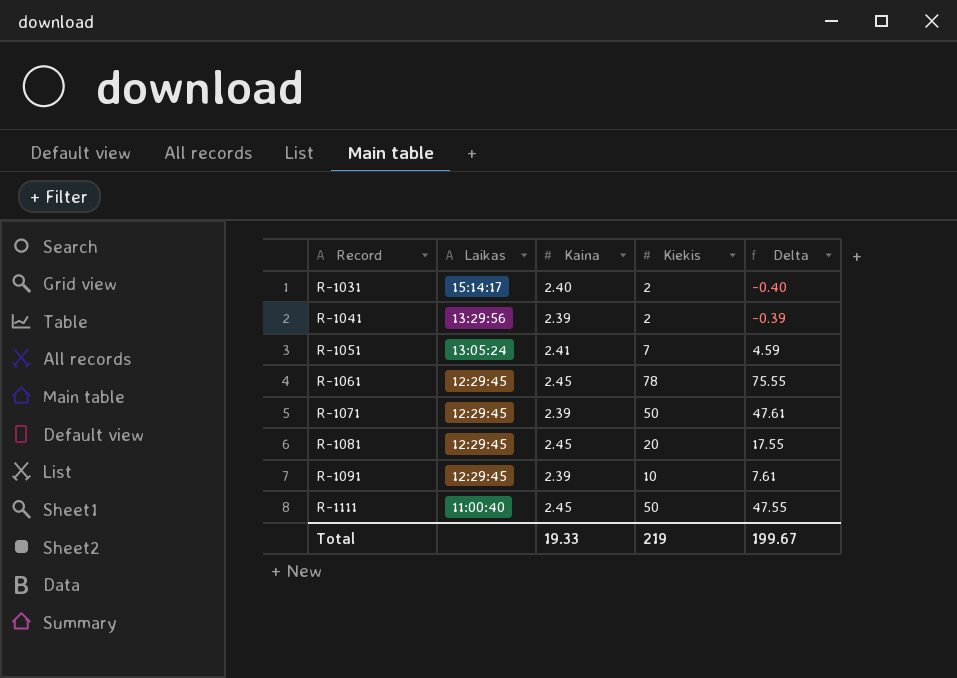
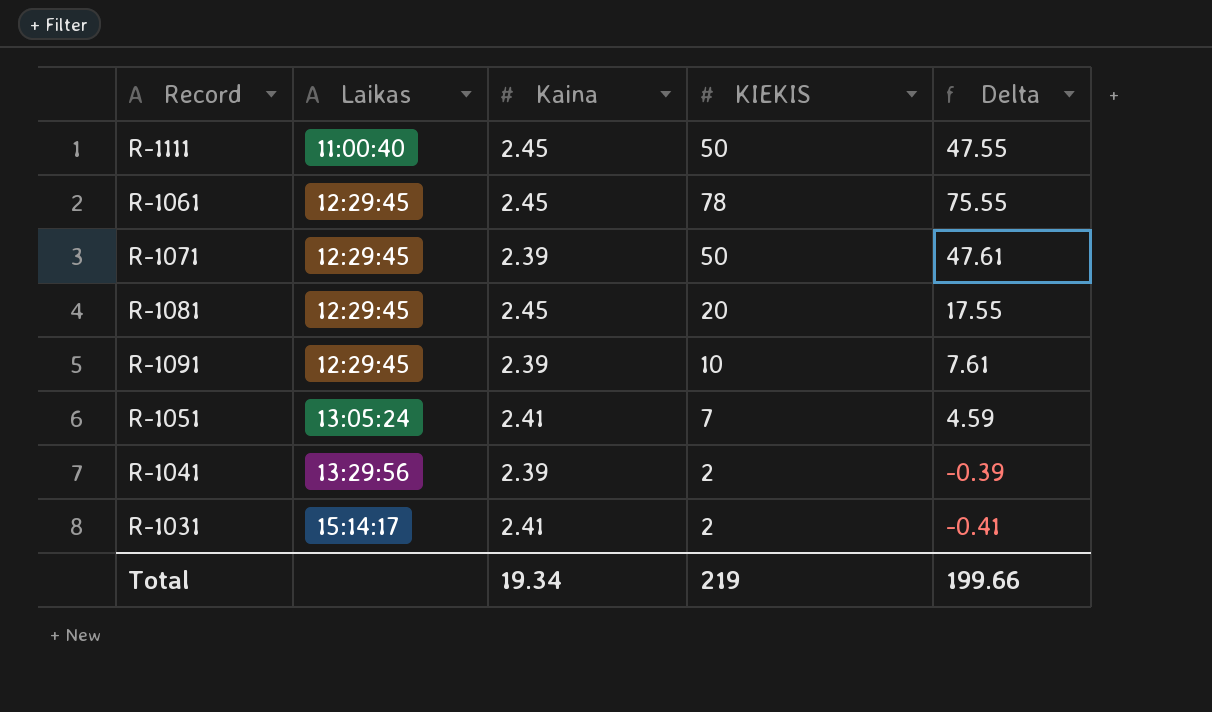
row order: Record ascending -> Laikas ascending
column name: Kiekis -> KIEKIS
R-1031 | Kaina: 2.40 -> 2.41
R-1031 | Delta: -0.40 -> -0.41
Total | Kaina: 19.33 -> 19.34
Total | Delta: 199.67 -> 199.66

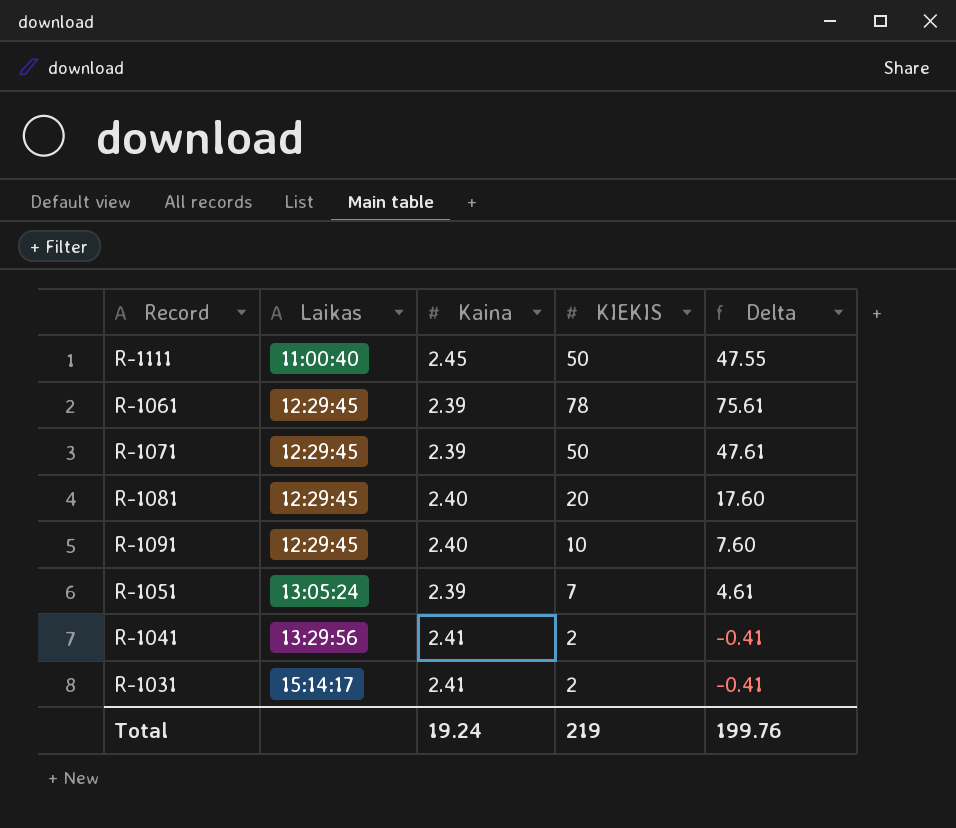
R-1061 | Kaina: 2.45 -> 2.39
R-1061 | Delta: 75.55 -> 75.61
R-1081 | Kaina: 2.45 -> 2.40
R-1081 | Delta: 17.55 -> 17.60
R-1091 | Kaina: 2.39 -> 2.40
R-1091 | Delta: 7.61 -> 7.60
R-1051 | Kaina: 2.41 -> 2.39
R-1051 | Delta: 4.59 -> 4.61
R-1041 | Kaina: 2.39 -> 2.41
R-1041 | Delta: -0.39 -> -0.41
Total | Kaina: 19.34 -> 19.24
Total | Delta: 199.66 -> 199.76

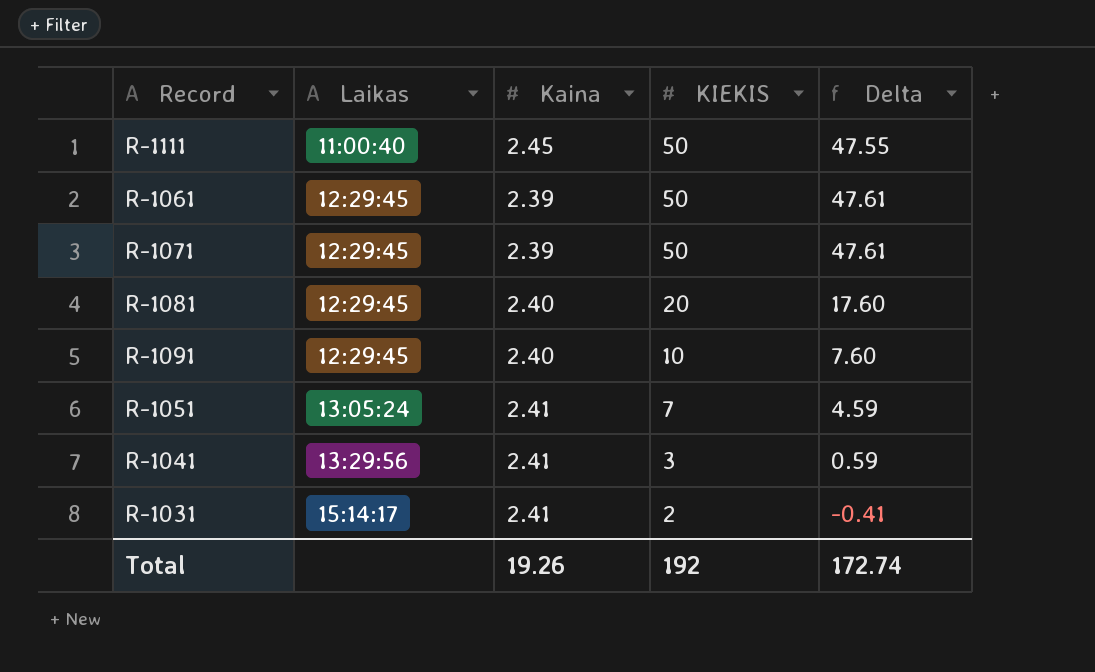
R-1061 | KIEKIS: 78 -> 50
R-1061 | Delta: 75.61 -> 47.61
R-1051 | Kaina: 2.39 -> 2.41
R-1051 | Delta: 4.61 -> 4.59
R-1041 | KIEKIS: 2 -> 3
R-1041 | Delta: -0.41 -> 0.59
Total | Kaina: 19.24 -> 19.26
Total | KIEKIS: 219 -> 192
Total | Delta: 199.76 -> 172.74

